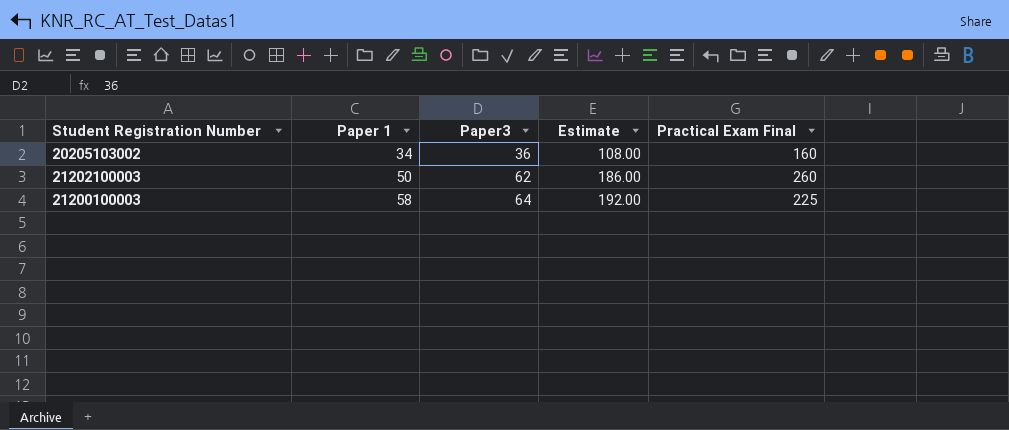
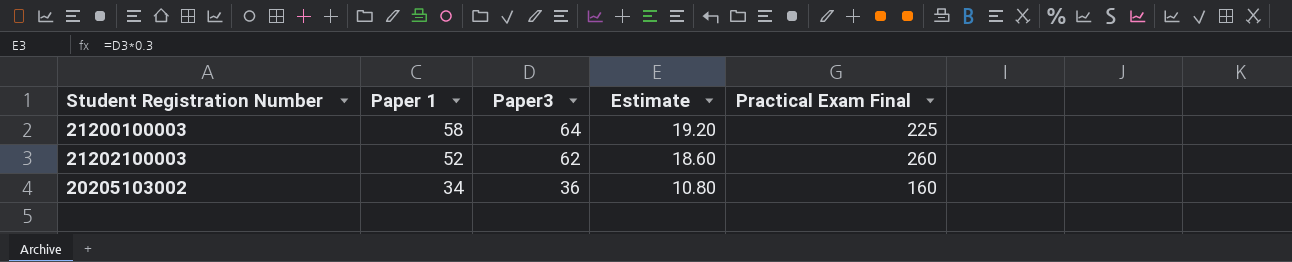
row order: Paper 1 ascending -> Paper 1 descending
column Estimate | formula: [Paper3] * 3 -> [Paper3] * 0.3
21202100003 | Paper 1: 50 -> 52

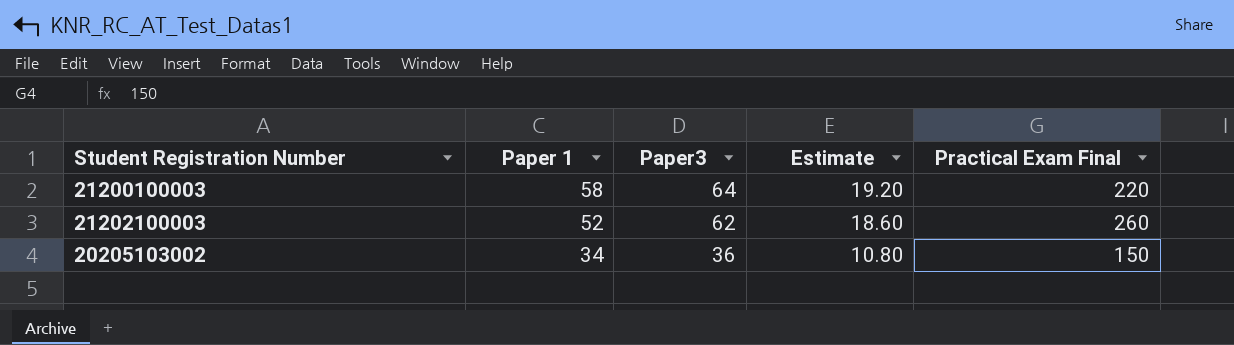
21200100003 | Practical Exam Final: 225 -> 220
20205103002 | Practical Exam Final: 160 -> 150

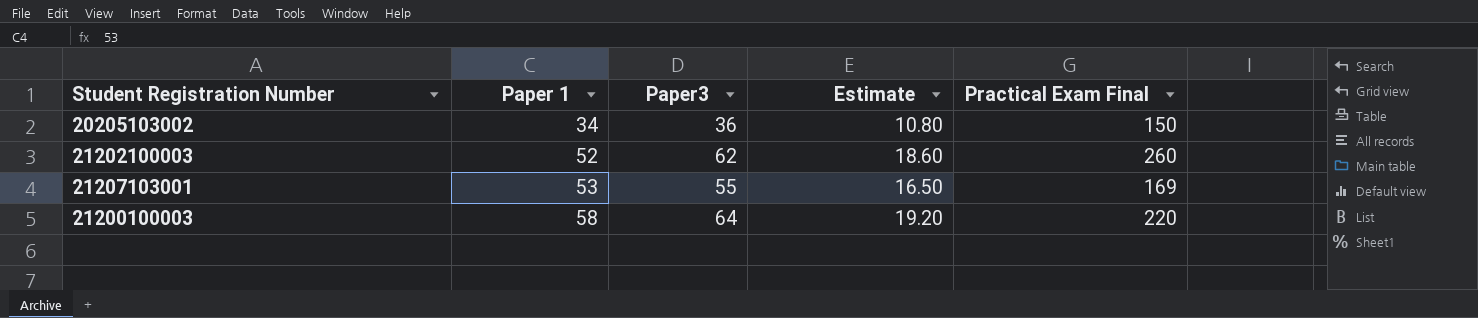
row order: Paper 1 descending -> Paper 1 ascending
row 21207103001: none -> 53 | 55 | 16.50 | 169

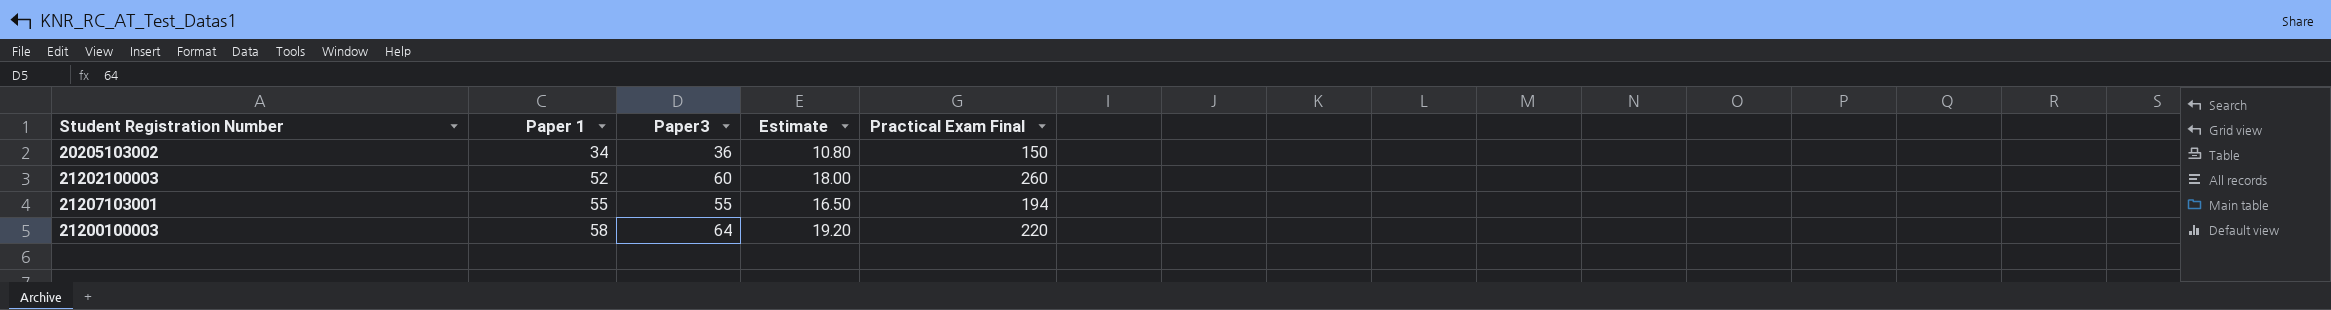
21202100003 | Paper3: 62 -> 60
21202100003 | Estimate: 18.60 -> 18.00
21207103001 | Paper 1: 53 -> 55
21207103001 | Practical Exam Final: 169 -> 194

